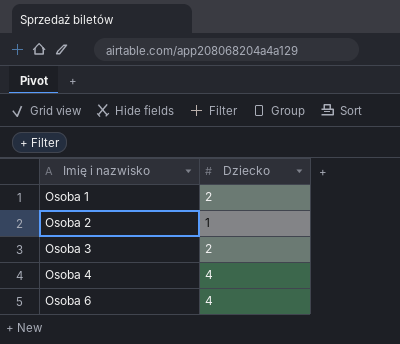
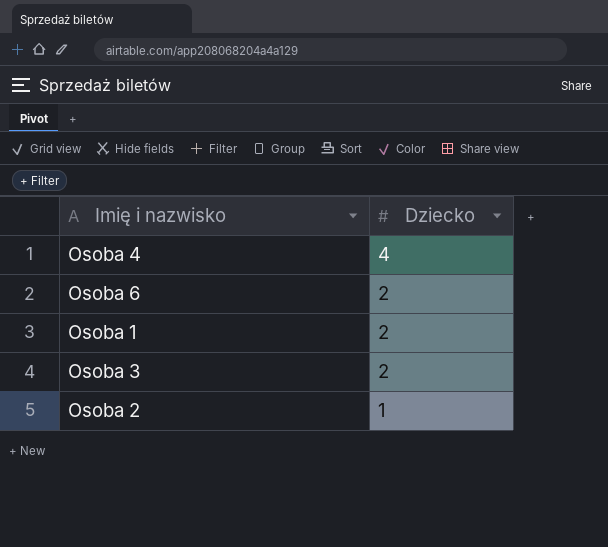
row order: Imię i nazwisko ascending -> Dziecko descending
Osoba 6 | Dziecko: 4 -> 2

